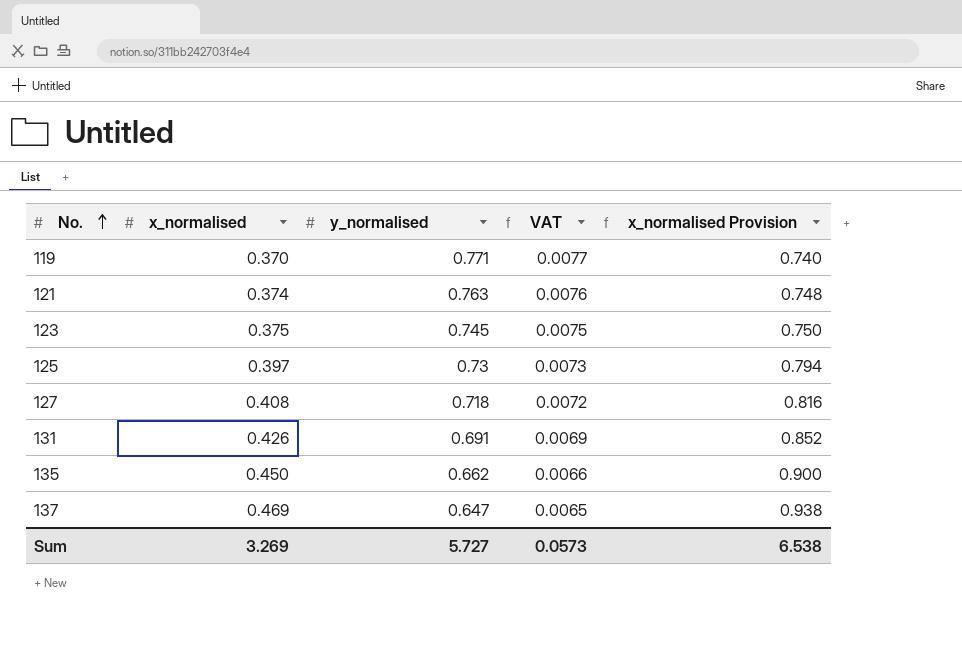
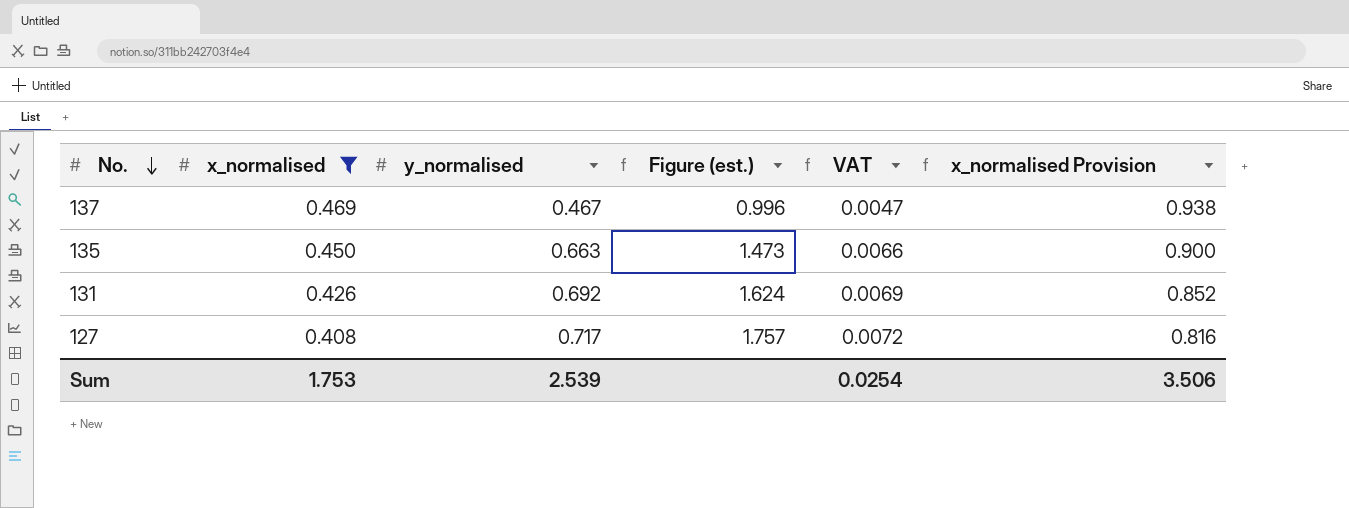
filter: none -> x_normalised >= 0.408
row order: No. ascending -> No. descending
column Figure (est.) | formula: none -> [y_normalised] / [x_normalised]
137 | y_normalised: 0.647 -> 0.467
137 | VAT: 0.0065 -> 0.0047
135 | y_normalised: 0.662 -> 0.663
131 | y_normalised: 0.691 -> 0.692
127 | y_normalised: 0.718 -> 0.717
Sum | x_normalised: 3.269 -> 1.753
Sum | y_normalised: 5.727 -> 2.539
Sum | VAT: 0.0573 -> 0.0254
Sum | x_normalised Provision: 6.538 -> 3.506

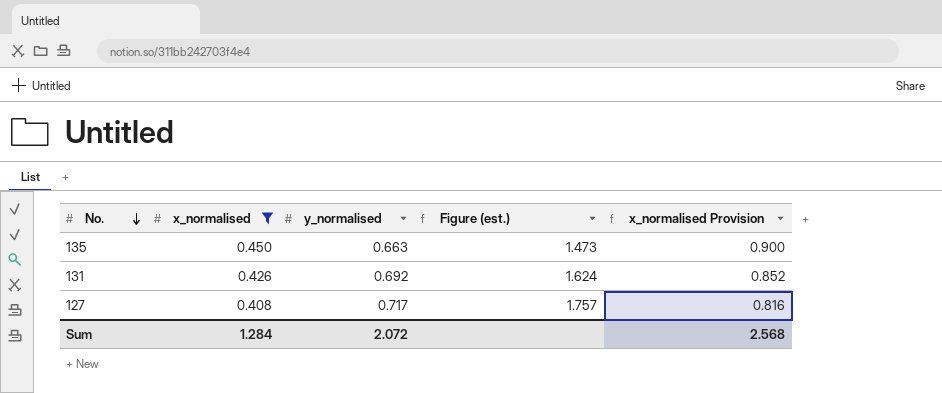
column VAT | formula: [y_normalised] * 0.01 -> none
row 137: 0.469 | 0.467 | 0.996 | 0.0047 | 0.938 -> none
Sum | x_normalised: 1.753 -> 1.284
Sum | y_normalised: 2.539 -> 2.072
Sum | x_normalised Provision: 3.506 -> 2.568

